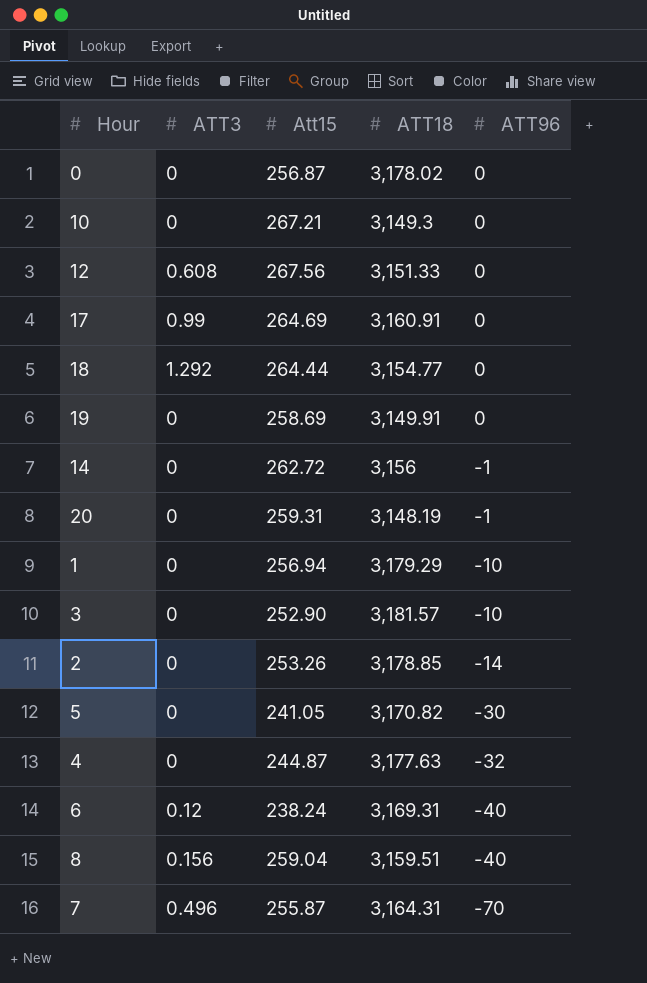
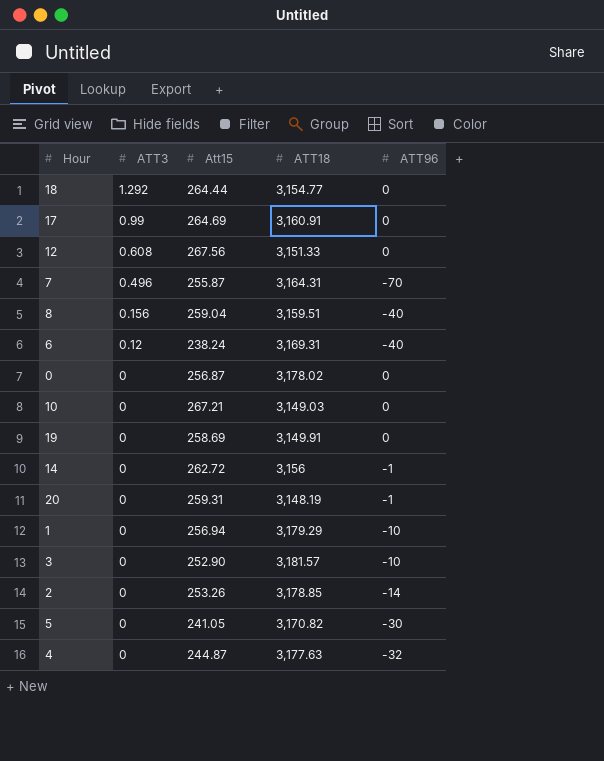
row order: ATT96 descending -> ATT3 descending
10 | ATT18: 3,149.3 -> 3,149.03

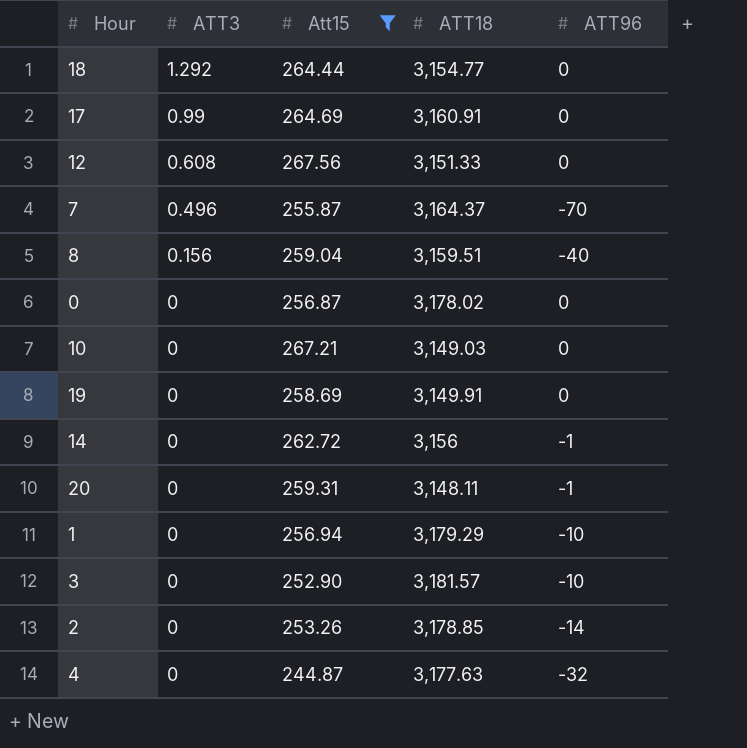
filter: none -> Att15 >= 244.87
7 | ATT18: 3,164.31 -> 3,164.37
20 | ATT18: 3,148.19 -> 3,148.11

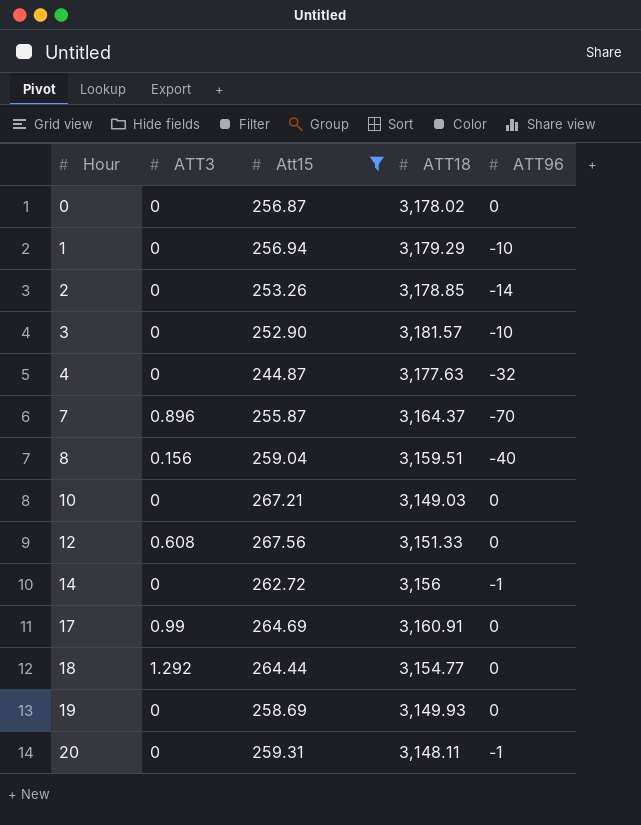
row order: ATT3 descending -> Hour ascending
7 | ATT3: 0.496 -> 0.896
19 | ATT18: 3,149.91 -> 3,149.93

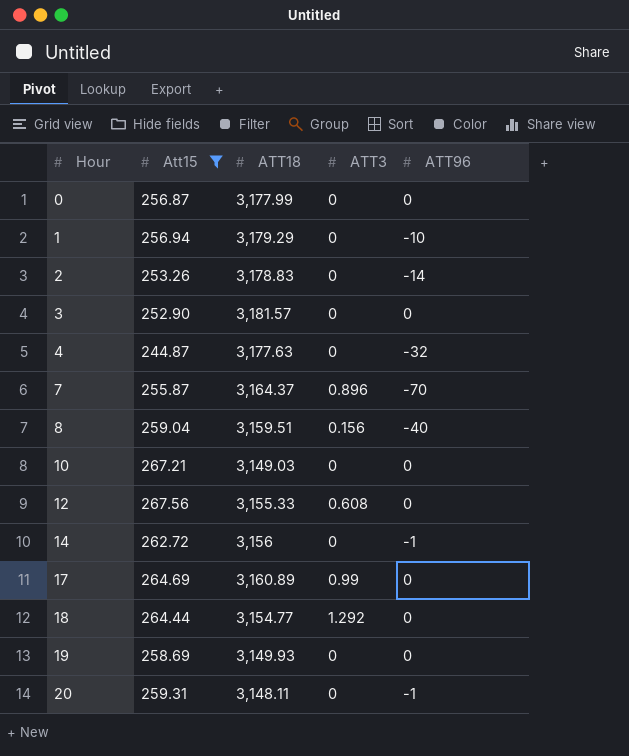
column ATT3 | position: 2 -> 4
0 | ATT18: 3,178.02 -> 3,177.99
2 | ATT18: 3,178.85 -> 3,178.83
3 | ATT96: -10 -> 0
12 | ATT18: 3,151.33 -> 3,155.33
17 | ATT18: 3,160.91 -> 3,160.89

